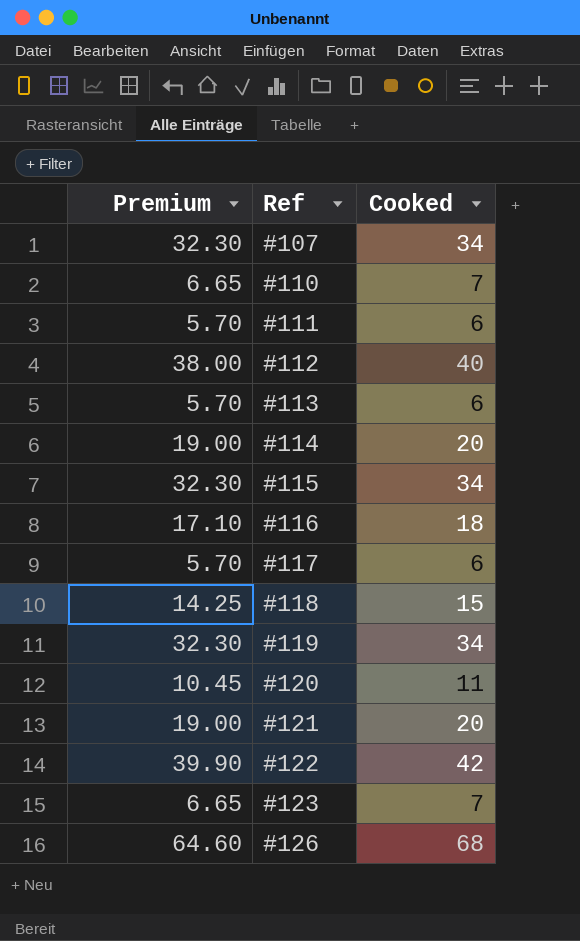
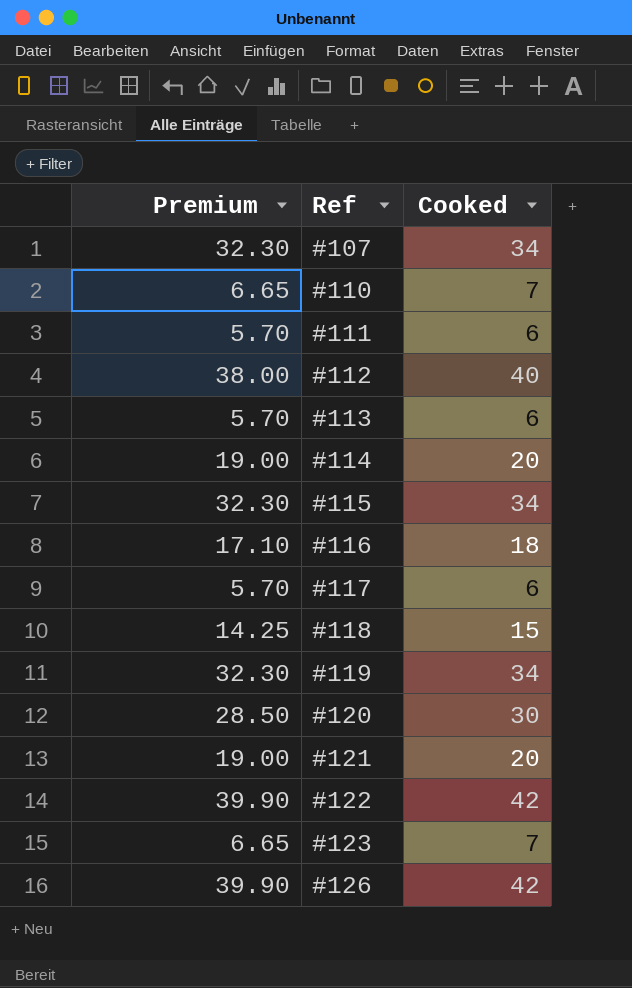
#120 | Premium: 10.45 -> 28.50
#120 | Cooked: 11 -> 30
#126 | Premium: 64.60 -> 39.90
#126 | Cooked: 68 -> 42

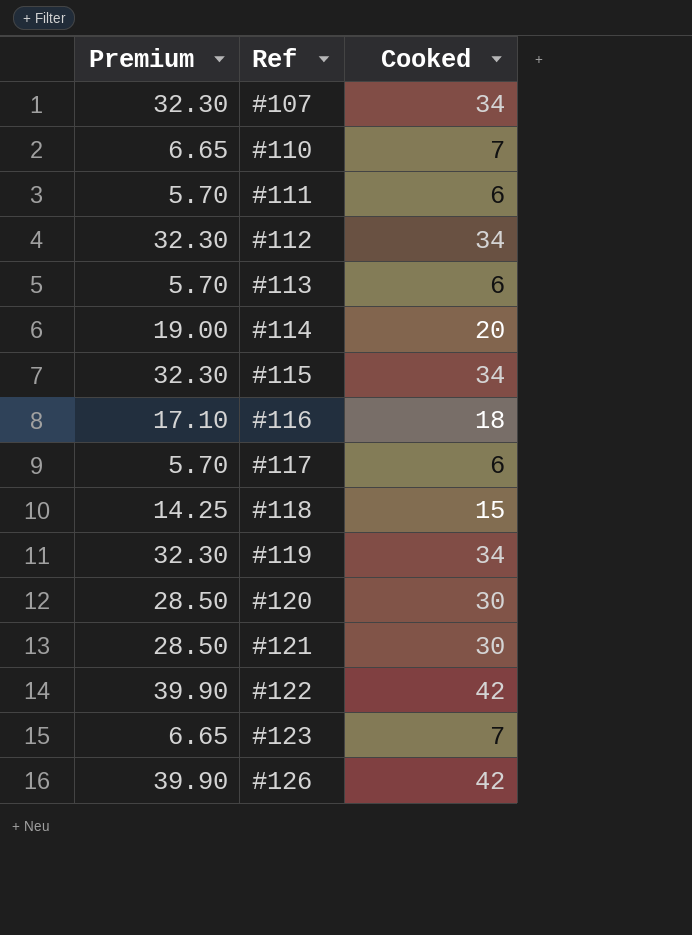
#112 | Premium: 38.00 -> 32.30
#112 | Cooked: 40 -> 34
#121 | Premium: 19.00 -> 28.50
#121 | Cooked: 20 -> 30

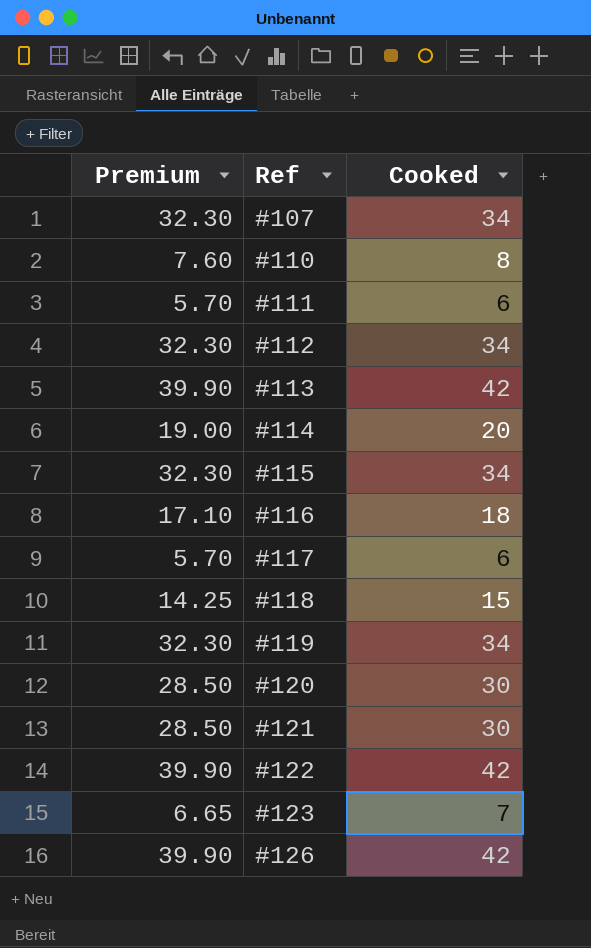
#110 | Premium: 6.65 -> 7.60
#110 | Cooked: 7 -> 8
#113 | Premium: 5.70 -> 39.90
#113 | Cooked: 6 -> 42

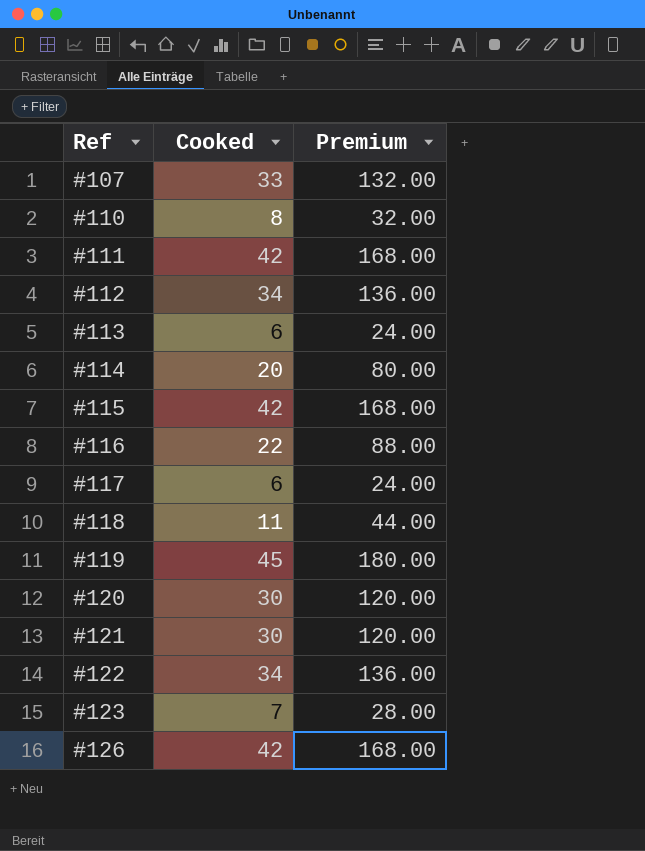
column Premium | formula: [Cooked] * 0.95 -> [Cooked] * 4
column Premium | position: 1 -> 3
#107 | Cooked: 34 -> 33
#111 | Cooked: 6 -> 42
#113 | Cooked: 42 -> 6
#115 | Cooked: 34 -> 42
#116 | Cooked: 18 -> 22
#118 | Cooked: 15 -> 11
#119 | Cooked: 34 -> 45
#122 | Cooked: 42 -> 34

